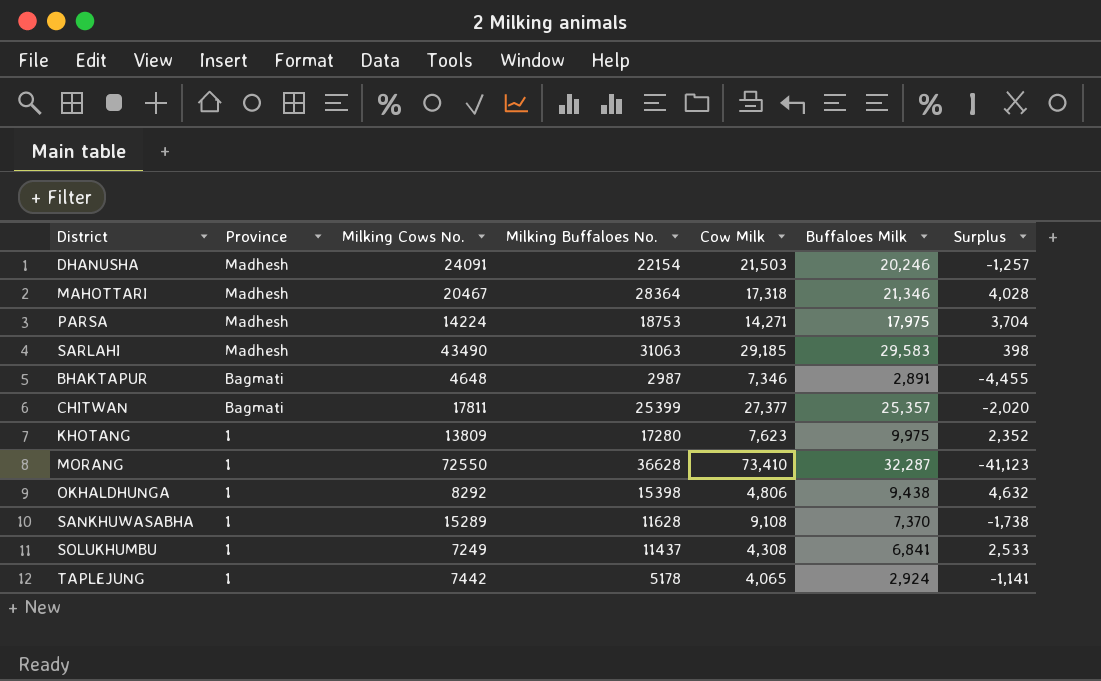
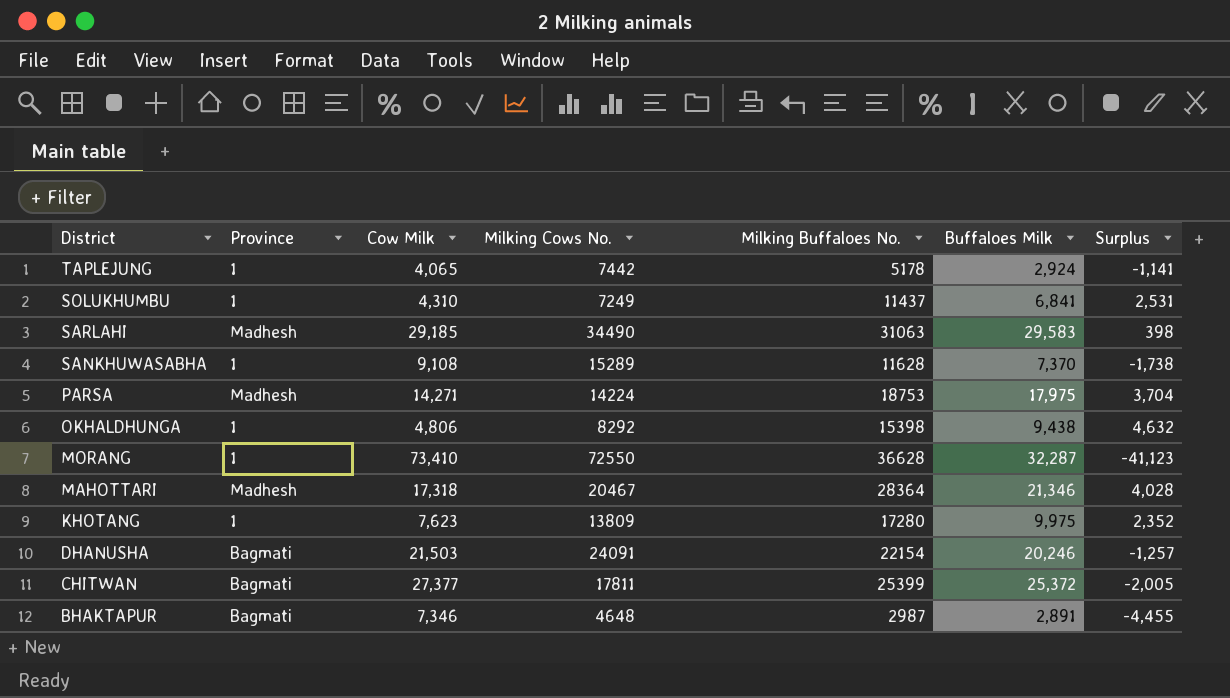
row order: Province descending -> District descending
column Cow Milk | position: 5 -> 3
SOLUKHUMBU | Cow Milk: 4,308 -> 4,310
SOLUKHUMBU | Surplus: 2,533 -> 2,531
SARLAHI | Milking Cows No.: 43490 -> 34490
DHANUSHA | Province: Madhesh -> Bagmati
CHITWAN | Buffaloes Milk: 25,357 -> 25,372
CHITWAN | Surplus: -2,020 -> -2,005

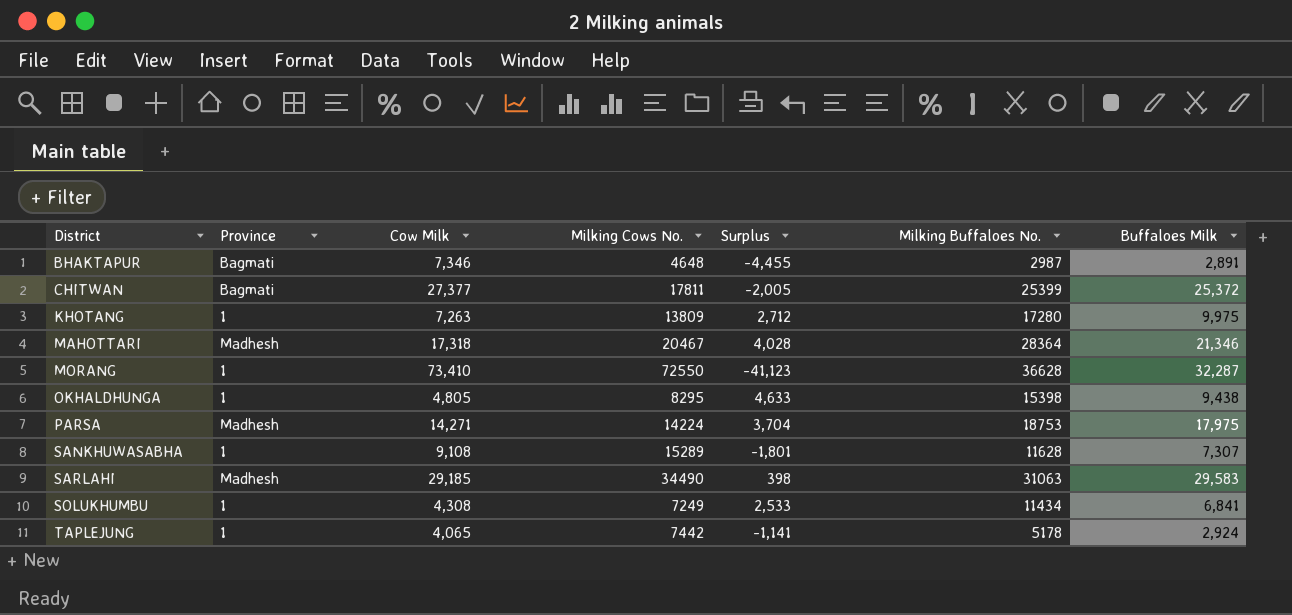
row order: District descending -> District ascending
column Surplus | position: 7 -> 5
row DHANUSHA: Bagmati | 21,503 | 24091 | 22154 | 20,246 | -1,257 -> none
KHOTANG | Cow Milk: 7,623 -> 7,263
KHOTANG | Surplus: 2,352 -> 2,712
OKHALDHUNGA | Cow Milk: 4,806 -> 4,805
OKHALDHUNGA | Milking Cows No.: 8292 -> 8295
OKHALDHUNGA | Surplus: 4,632 -> 4,633
SANKHUWASABHA | Surplus: -1,738 -> -1,801
SANKHUWASABHA | Buffaloes Milk: 7,370 -> 7,307
SOLUKHUMBU | Cow Milk: 4,310 -> 4,308
SOLUKHUMBU | Surplus: 2,531 -> 2,533
SOLUKHUMBU | Milking Buffaloes No.: 11437 -> 11434

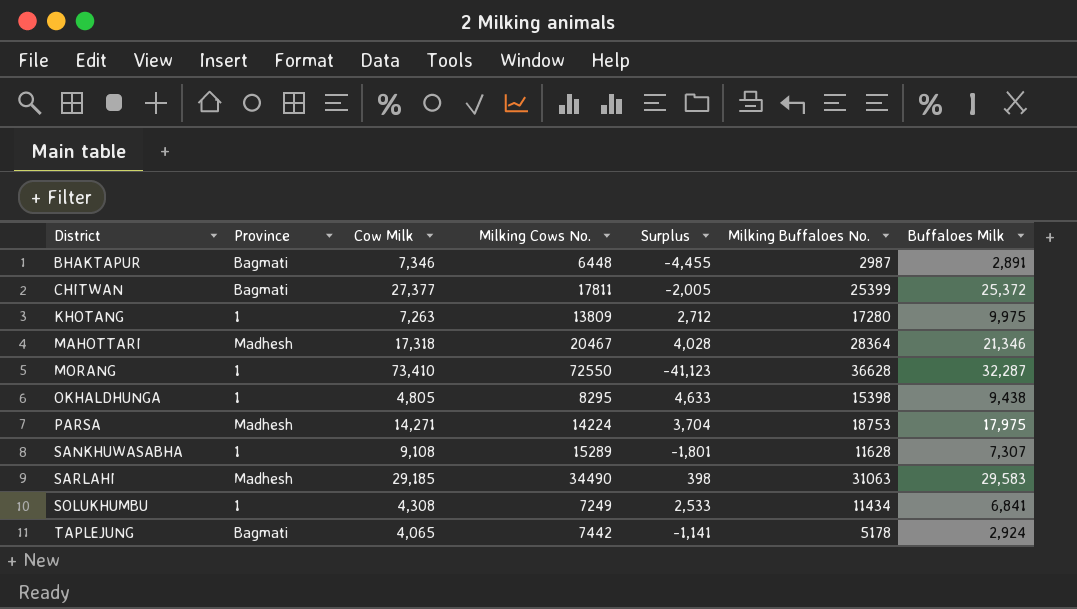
BHAKTAPUR | Milking Cows No.: 4648 -> 6448
TAPLEJUNG | Province: 1 -> Bagmati

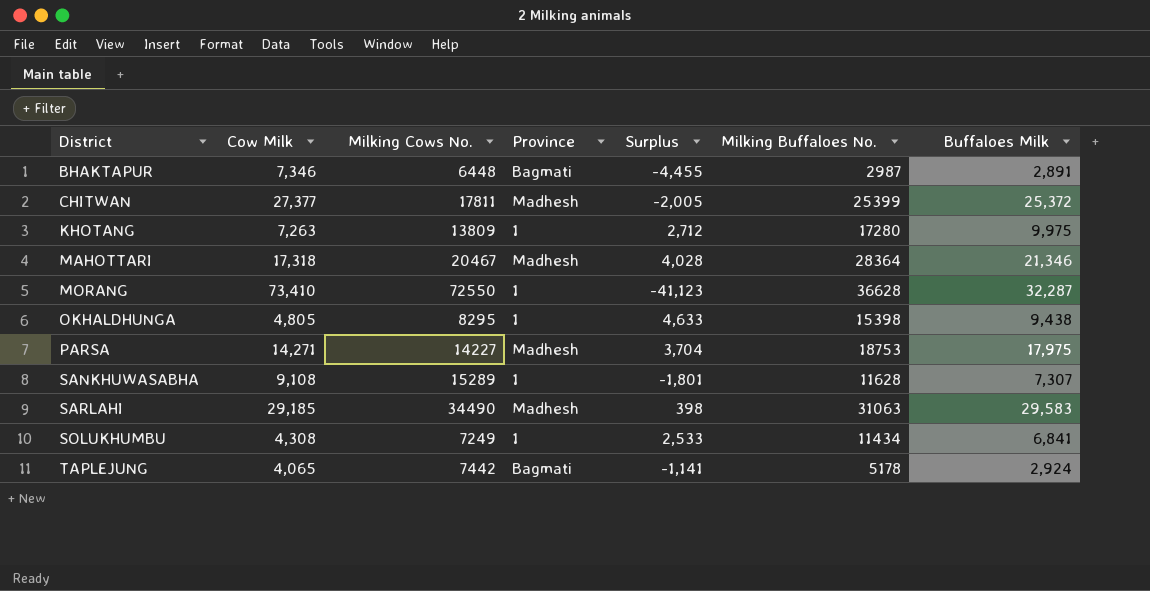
column Province | position: 2 -> 4
CHITWAN | Province: Bagmati -> Madhesh
PARSA | Milking Cows No.: 14224 -> 14227

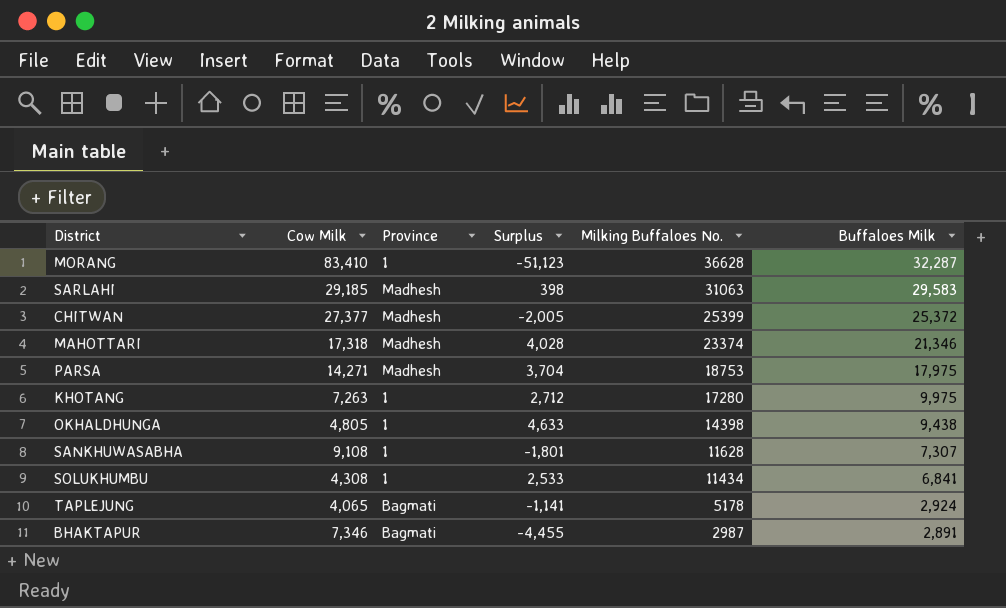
row order: District ascending -> Milking Buffaloes No. descending
column Milking Cows No. | position: 3 -> none
MORANG | Cow Milk: 73,410 -> 83,410
MORANG | Surplus: -41,123 -> -51,123
MAHOTTARI | Milking Buffaloes No.: 28364 -> 23374
OKHALDHUNGA | Milking Buffaloes No.: 15398 -> 14398

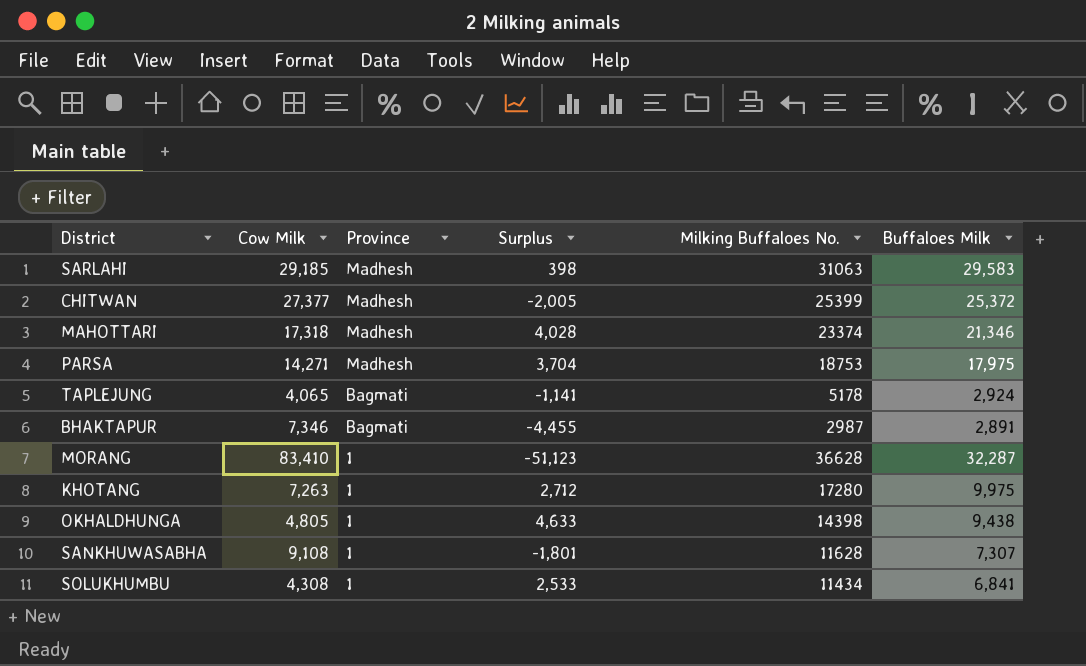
row order: Milking Buffaloes No. descending -> Province descending

